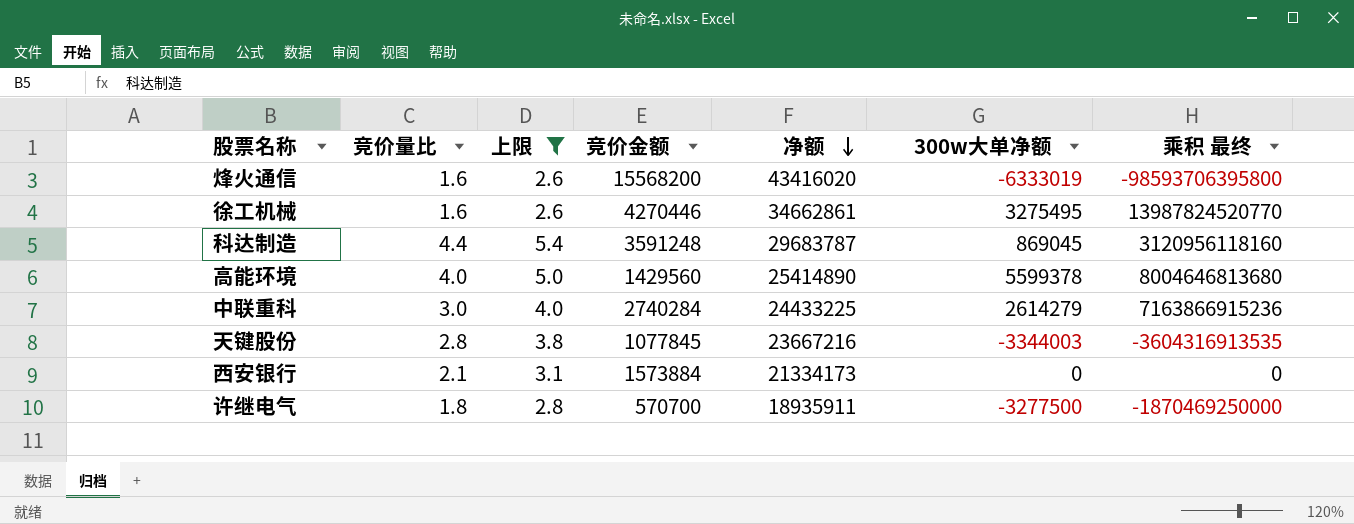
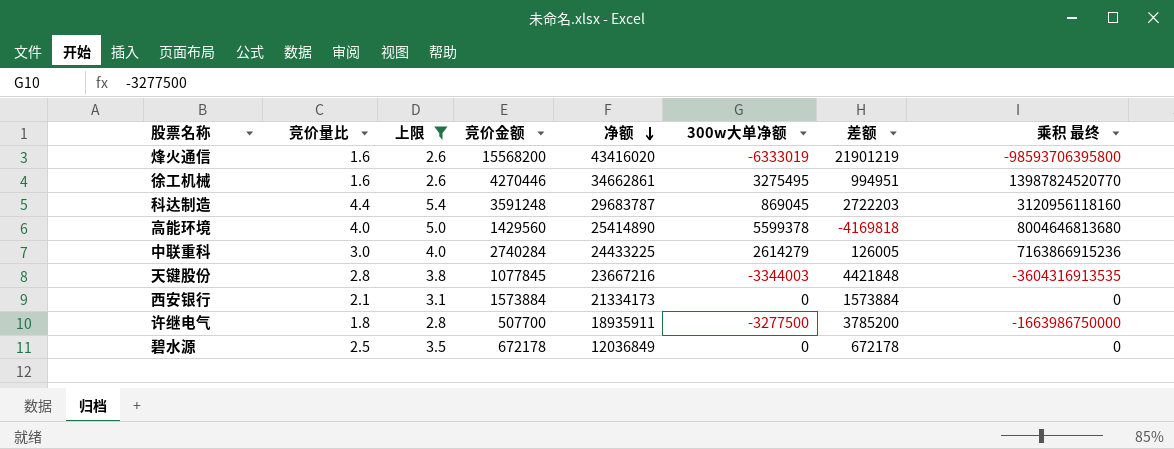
column 差额 | formula: none -> [竞价金额] - [300w大单净额]
许继电气 | 竞价金额: 570700 -> 507700
许继电气 | 乘积 最终: -1870469250000 -> -1663986750000
row 碧水源: none -> 2.5 | 3.5 | 672178 | 12036849 | 0 | 672178 | 0

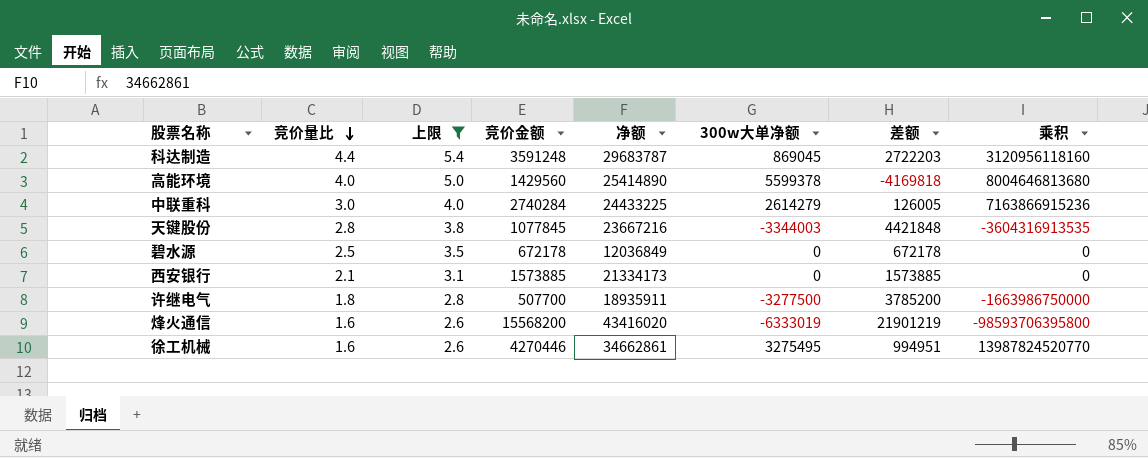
row order: 净额 descending -> 竞价量比 descending
column name: 乘积 最终 -> 乘积
西安银行 | 竞价金额: 1573884 -> 1573885
西安银行 | 差额: 1573884 -> 1573885

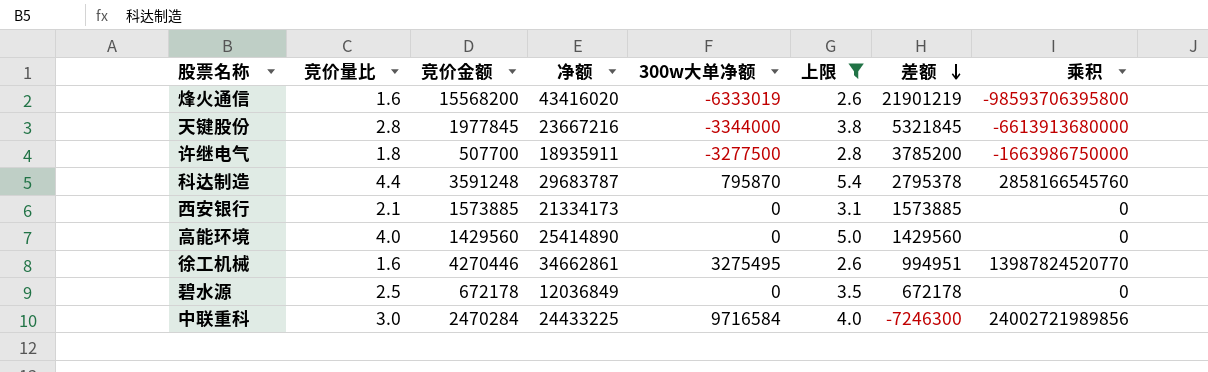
row order: 竞价量比 descending -> 差额 descending
column 上限 | position: 3 -> 6
天键股份 | 竞价金额: 1077845 -> 1977845
天键股份 | 300w大单净额: -3344003 -> -3344000
天键股份 | 差额: 4421848 -> 5321845
天键股份 | 乘积: -3604316913535 -> -6613913680000
科达制造 | 300w大单净额: 869045 -> 795870
科达制造 | 差额: 2722203 -> 2795378
科达制造 | 乘积: 3120956118160 -> 2858166545760
高能环境 | 300w大单净额: 5599378 -> 0
高能环境 | 差额: -4169818 -> 1429560
高能环境 | 乘积: 8004646813680 -> 0
中联重科 | 竞价金额: 2740284 -> 2470284
中联重科 | 300w大单净额: 2614279 -> 9716584
中联重科 | 差额: 126005 -> -7246300
中联重科 | 乘积: 7163866915236 -> 24002721989856

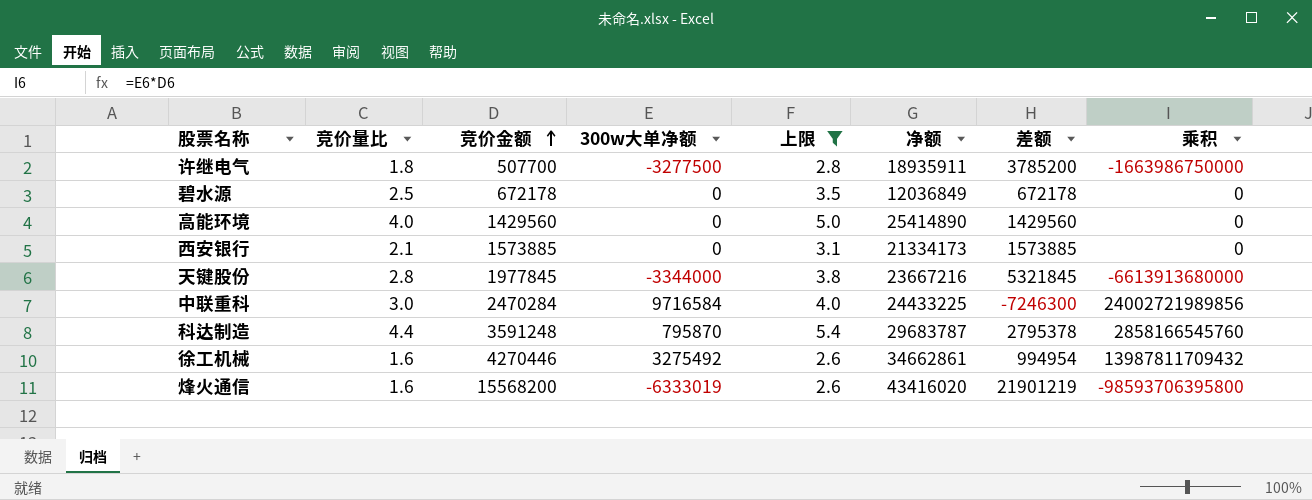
row order: 差额 descending -> 竞价金额 ascending
column 净额 | position: 4 -> 6
徐工机械 | 300w大单净额: 3275495 -> 3275492
徐工机械 | 差额: 994951 -> 994954
徐工机械 | 乘积: 13987824520770 -> 13987811709432

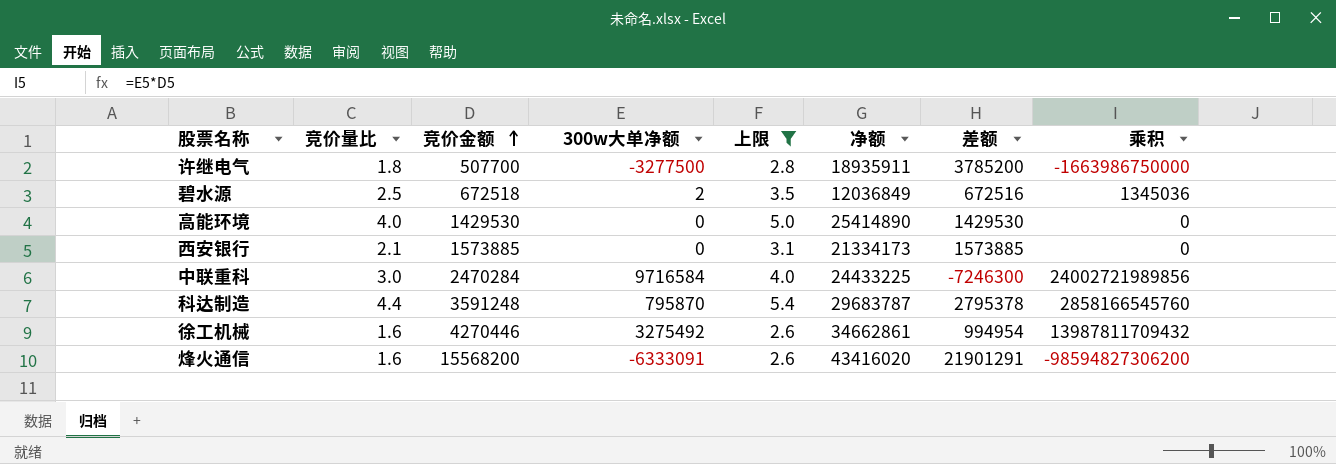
row 天键股份: 2.8 | 1977845 | -3344000 | 3.8 | 23667216 | 5321845 | -6613913680000 -> none
碧水源 | 竞价金额: 672178 -> 672518
碧水源 | 300w大单净额: 0 -> 2
碧水源 | 差额: 672178 -> 672516
碧水源 | 乘积: 0 -> 1345036
高能环境 | 竞价金额: 1429560 -> 1429530
高能环境 | 差额: 1429560 -> 1429530
烽火通信 | 300w大单净额: -6333019 -> -6333091
烽火通信 | 差额: 21901219 -> 21901291
烽火通信 | 乘积: -98593706395800 -> -98594827306200

